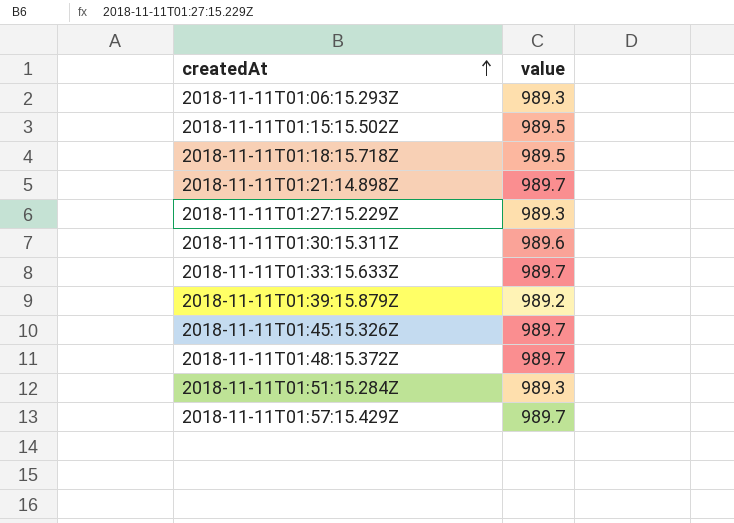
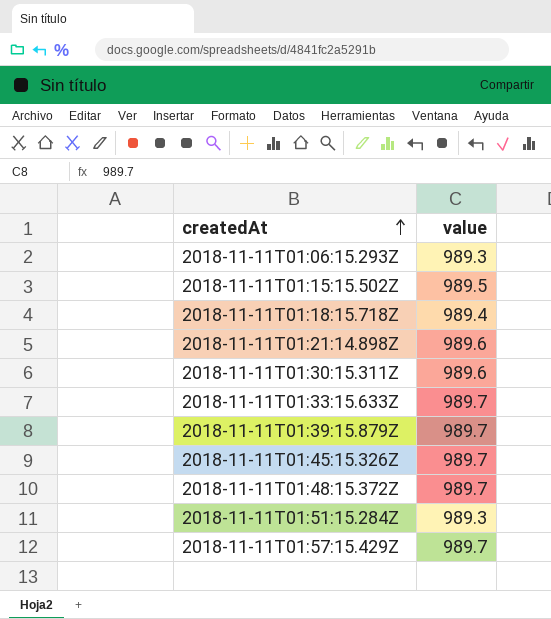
row 2018-11-11T01:27:15.229Z: 989.3 -> none
2018-11-11T01:18:15.718Z | value: 989.5 -> 989.4
2018-11-11T01:21:14.898Z | value: 989.7 -> 989.6
2018-11-11T01:39:15.879Z | value: 989.2 -> 989.7

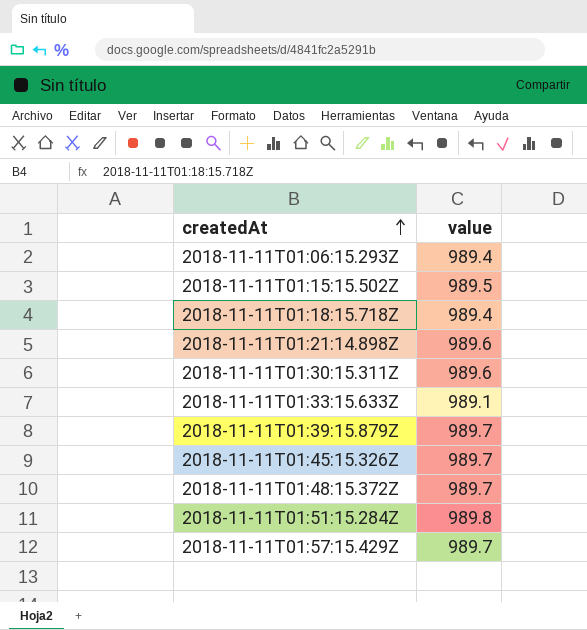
2018-11-11T01:06:15.293Z | value: 989.3 -> 989.4
2018-11-11T01:33:15.633Z | value: 989.7 -> 989.1
2018-11-11T01:51:15.284Z | value: 989.3 -> 989.8

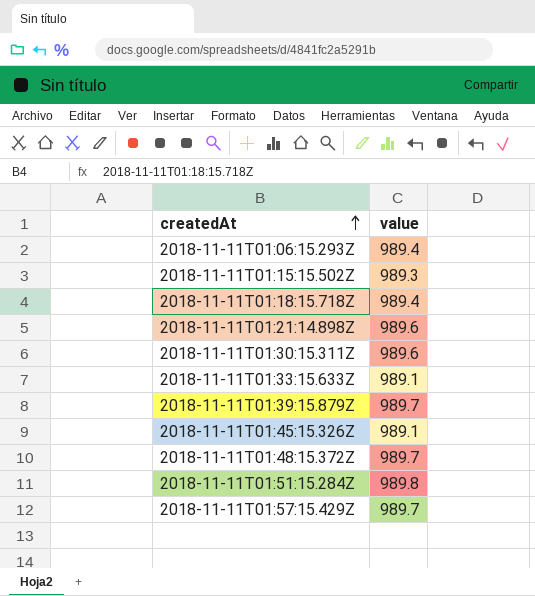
2018-11-11T01:15:15.502Z | value: 989.5 -> 989.3
2018-11-11T01:45:15.326Z | value: 989.7 -> 989.1

